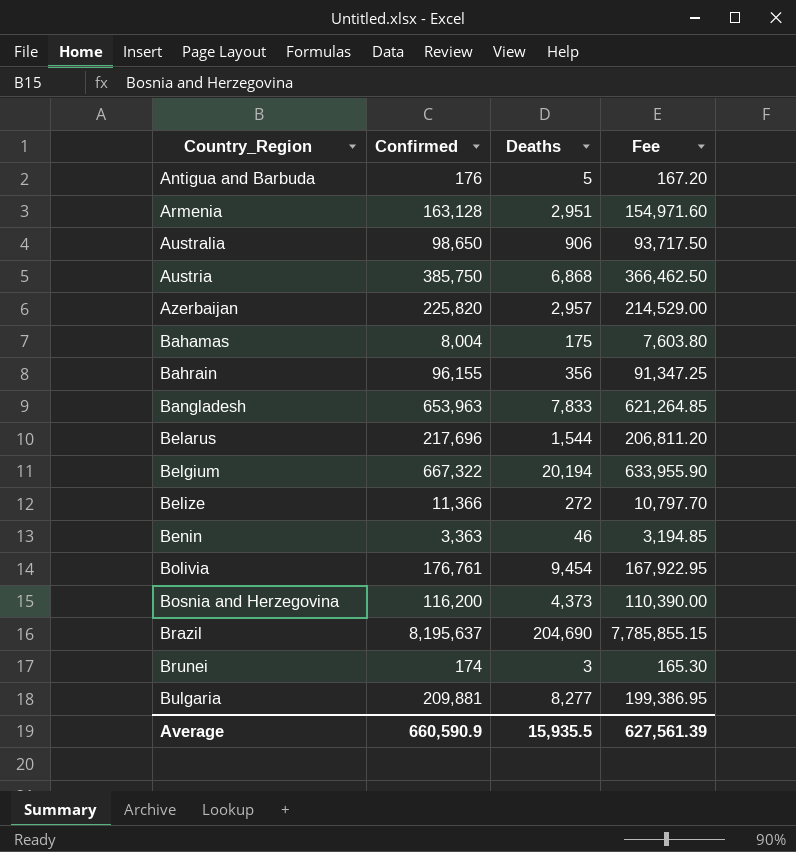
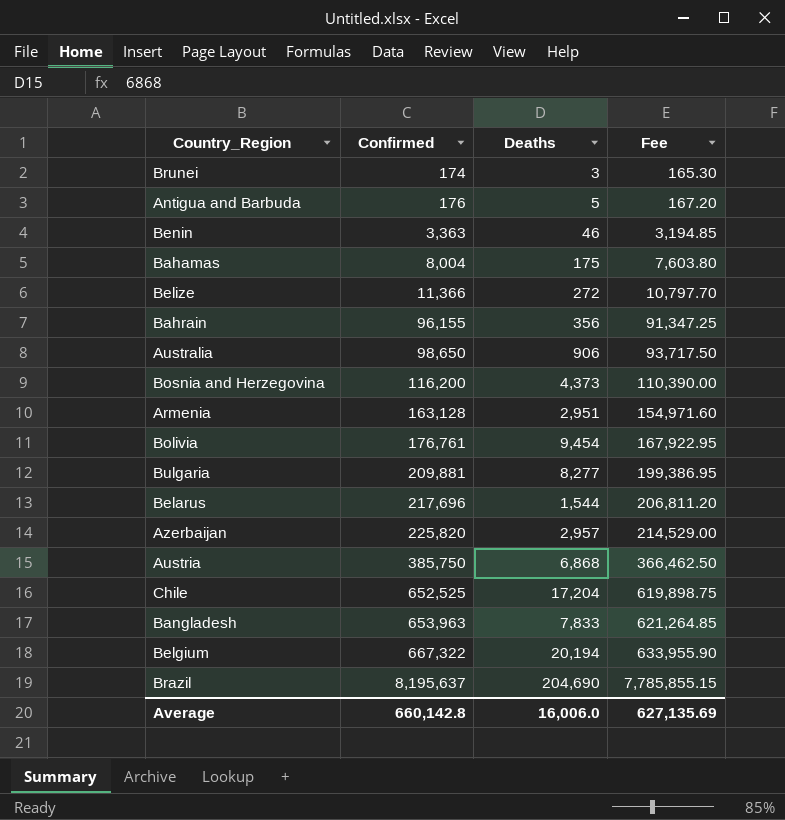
row order: Country_Region ascending -> Confirmed ascending
row Chile: none -> 652,525 | 17,204 | 619,898.75
Average | Confirmed: 660,590.9 -> 660,142.8
Average | Deaths: 15,935.5 -> 16,006.0
Average | Fee: 627,561.39 -> 627,135.69

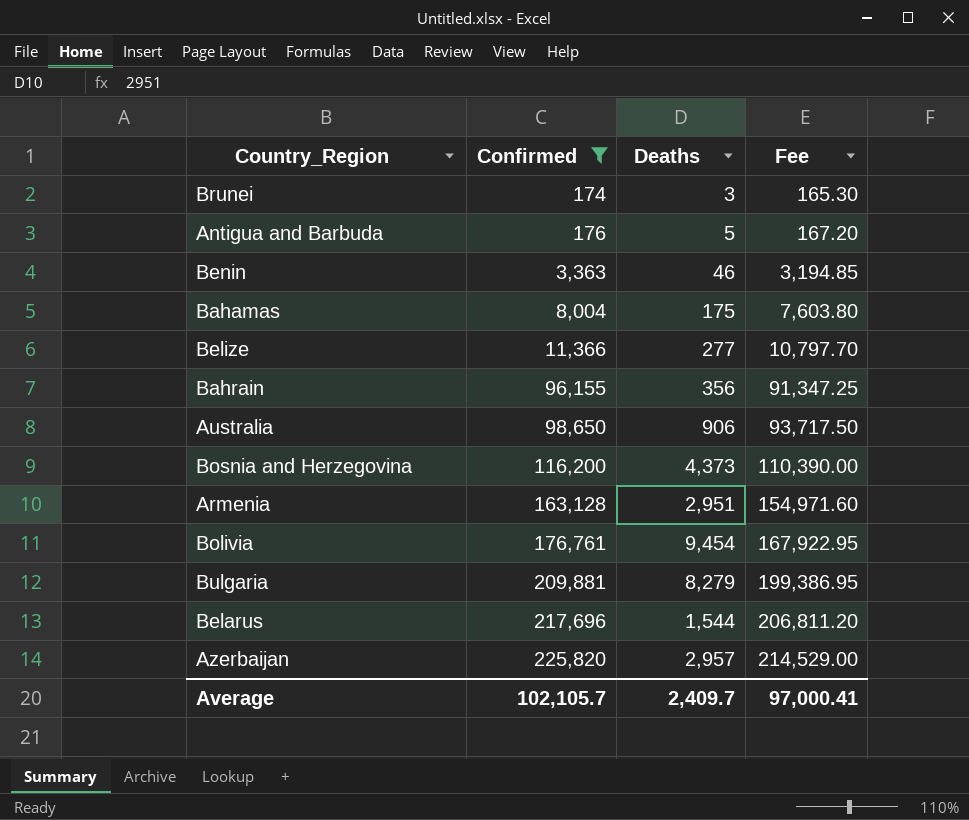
filter: none -> Confirmed <= 225,820
Belize | Deaths: 272 -> 277
Bulgaria | Deaths: 8,277 -> 8,279
Average | Confirmed: 660,142.8 -> 102,105.7
Average | Deaths: 16,006.0 -> 2,409.7
Average | Fee: 627,135.69 -> 97,000.41

